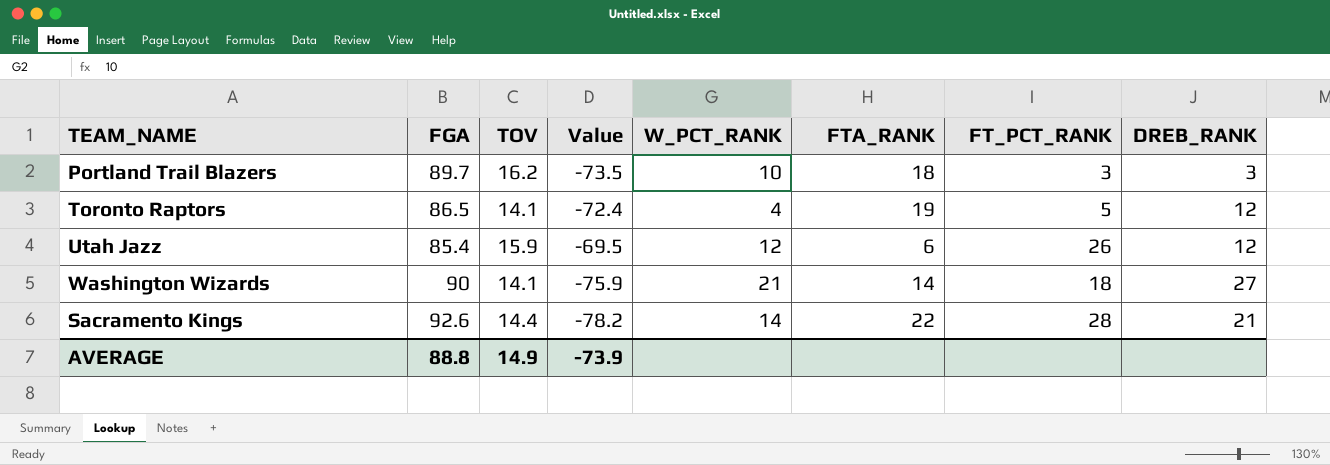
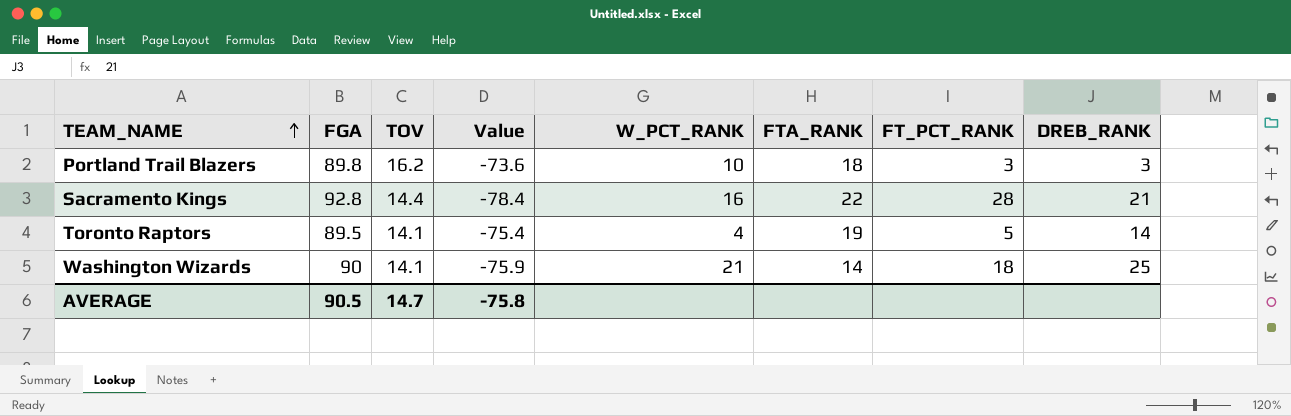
row order: none -> TEAM_NAME ascending
row Utah Jazz: 85.4 | 15.9 | -69.5 | 12 | 6 | 26 | 12 -> none
Portland Trail Blazers | FGA: 89.7 -> 89.8
Portland Trail Blazers | Value: -73.5 -> -73.6
Sacramento Kings | FGA: 92.6 -> 92.8
Sacramento Kings | Value: -78.2 -> -78.4
Sacramento Kings | W_PCT_RANK: 14 -> 16
Toronto Raptors | FGA: 86.5 -> 89.5
Toronto Raptors | Value: -72.4 -> -75.4
Toronto Raptors | DREB_RANK: 12 -> 14
Washington Wizards | DREB_RANK: 27 -> 25
AVERAGE | FGA: 88.8 -> 90.5
AVERAGE | TOV: 14.9 -> 14.7
AVERAGE | Value: -73.9 -> -75.8

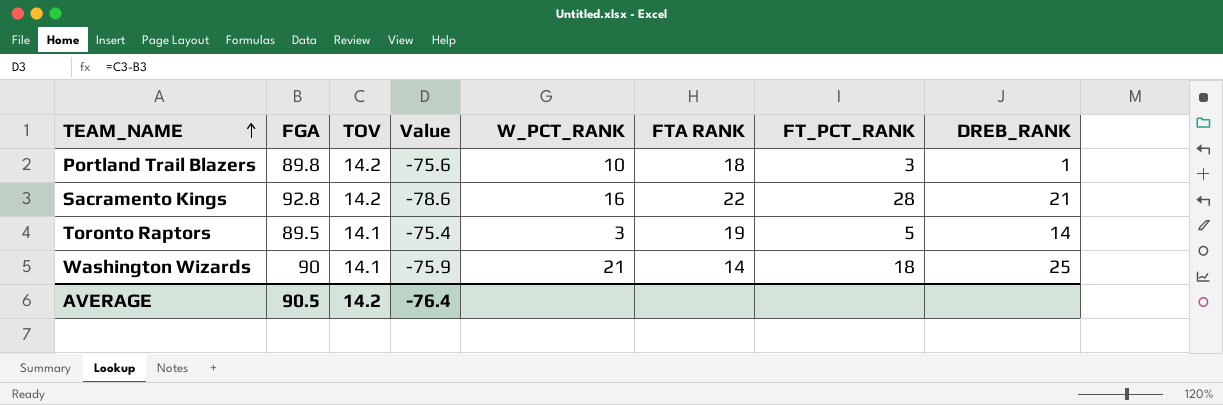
column name: FTA_RANK -> FTA RANK
Portland Trail Blazers | TOV: 16.2 -> 14.2
Portland Trail Blazers | Value: -73.6 -> -75.6
Portland Trail Blazers | DREB_RANK: 3 -> 1
Sacramento Kings | TOV: 14.4 -> 14.2
Sacramento Kings | Value: -78.4 -> -78.6
Toronto Raptors | W_PCT_RANK: 4 -> 3
AVERAGE | TOV: 14.7 -> 14.2
AVERAGE | Value: -75.8 -> -76.4

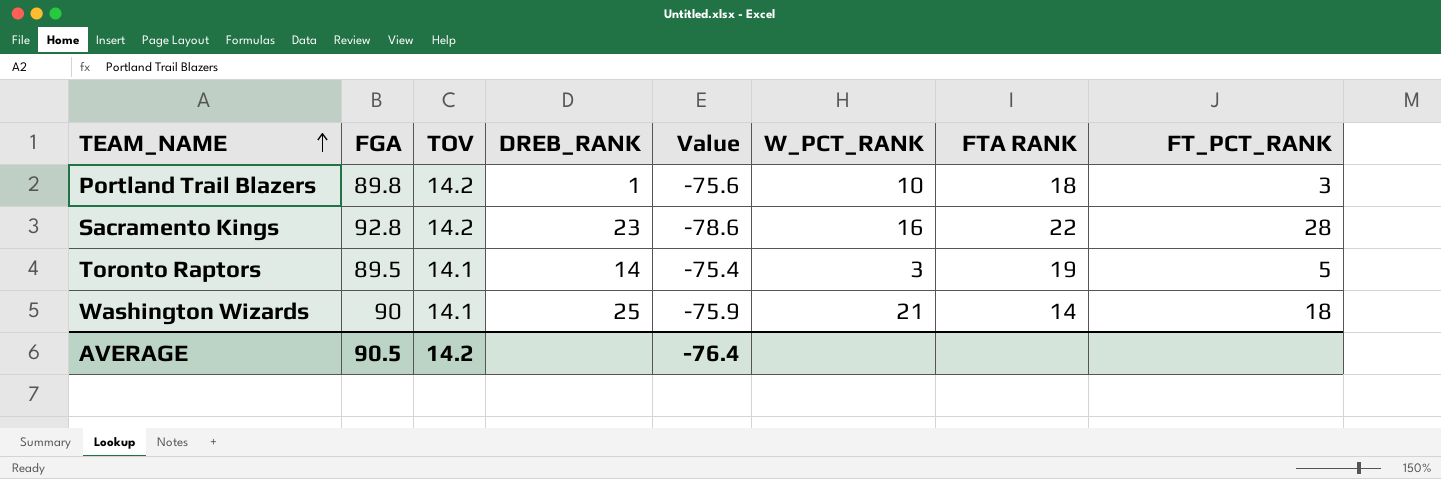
column DREB_RANK | position: 8 -> 4
Sacramento Kings | DREB_RANK: 21 -> 23

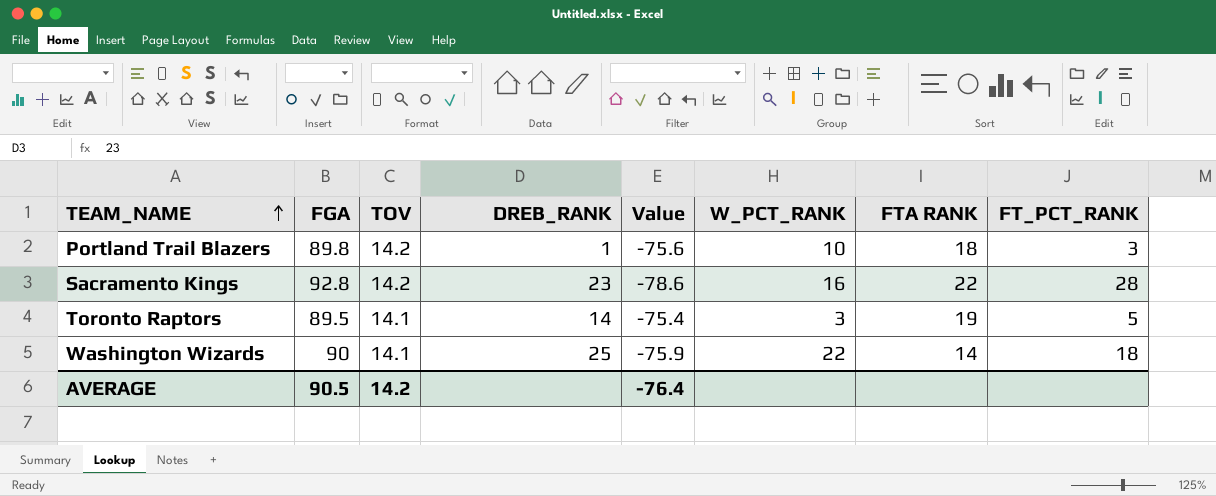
Washington Wizards | W_PCT_RANK: 21 -> 22

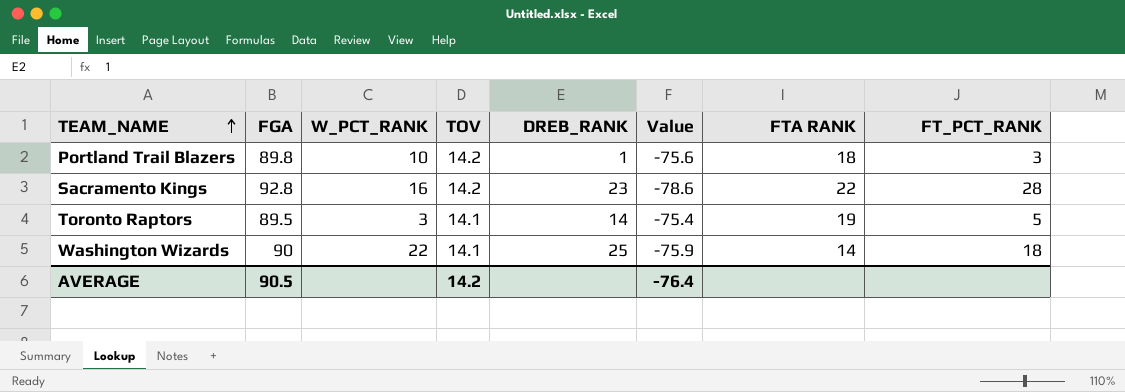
column W_PCT_RANK | position: 6 -> 3

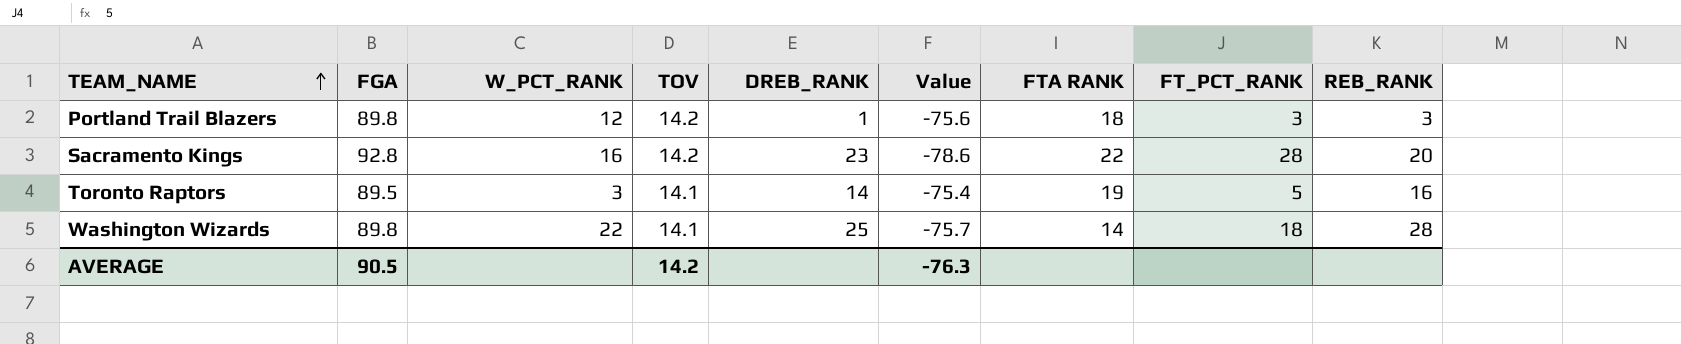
column REB_RANK | position: none -> 9
Portland Trail Blazers | W_PCT_RANK: 10 -> 12
Washington Wizards | FGA: 90 -> 89.8
Washington Wizards | Value: -75.9 -> -75.7
AVERAGE | Value: -76.4 -> -76.3

